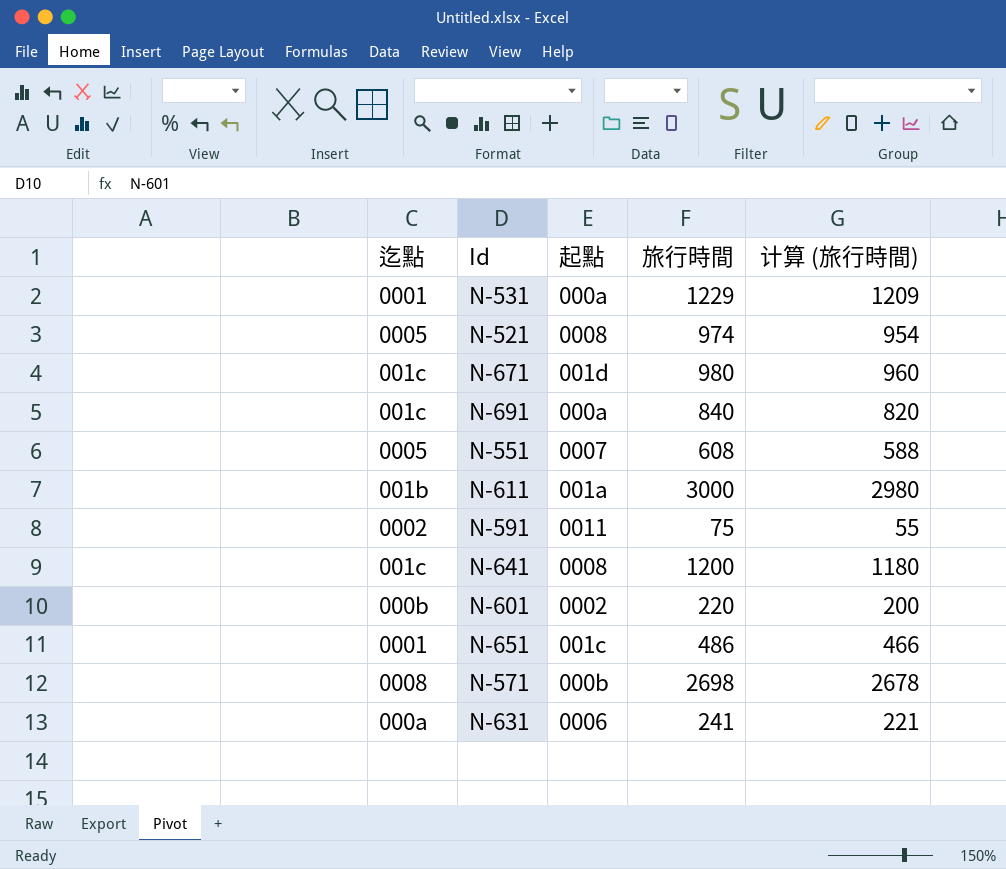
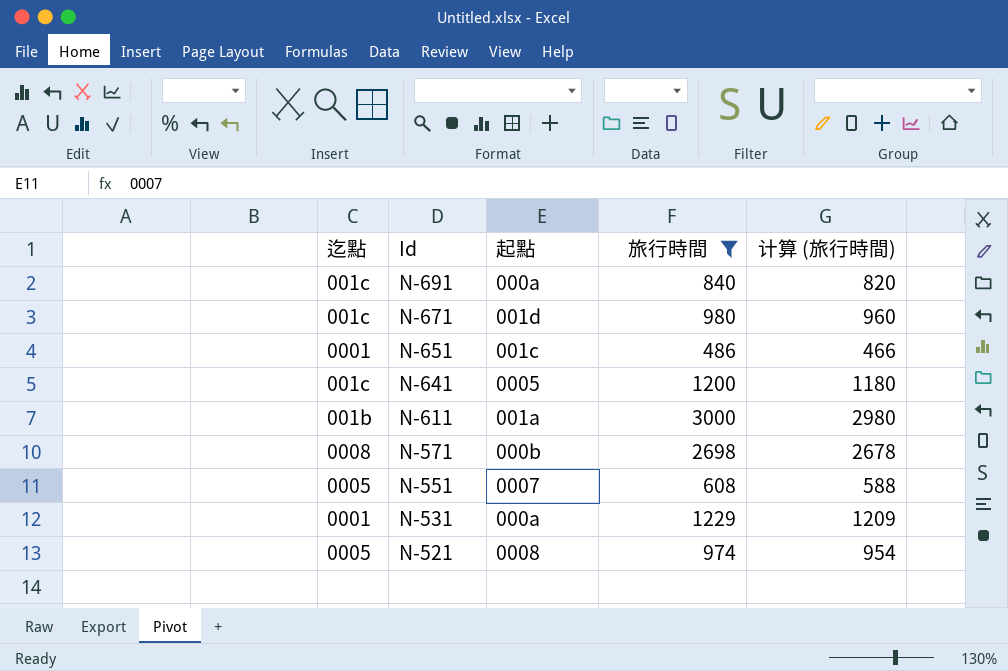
filter: none -> 旅行時間 >= 486
row order: none -> Id descending
N-641 | 起點: 0008 -> 0005

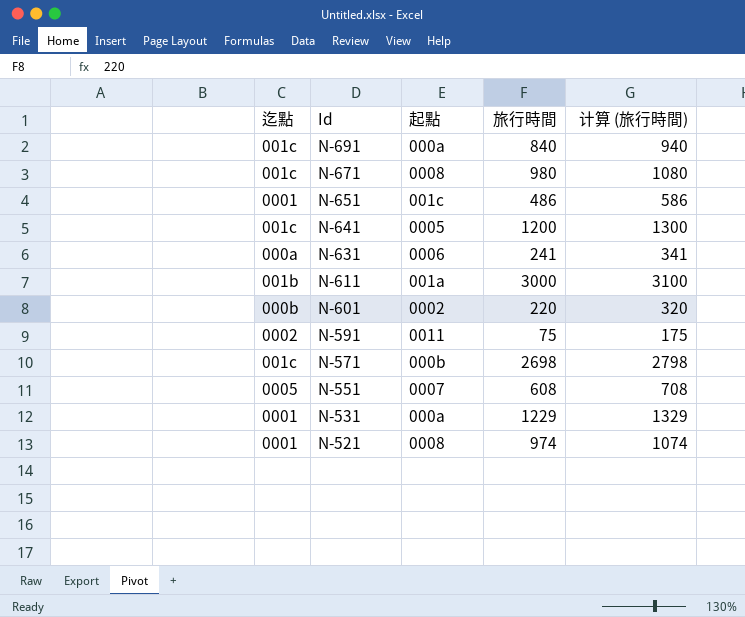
filter: 旅行時間 >= 486 -> none
column 计算 (旅行時間) | formula: [旅行時間] - 20 -> [旅行時間] + 100
N-671 | 起點: 001d -> 0008
N-571 | 迄點: 0008 -> 001c
N-521 | 迄點: 0005 -> 0001

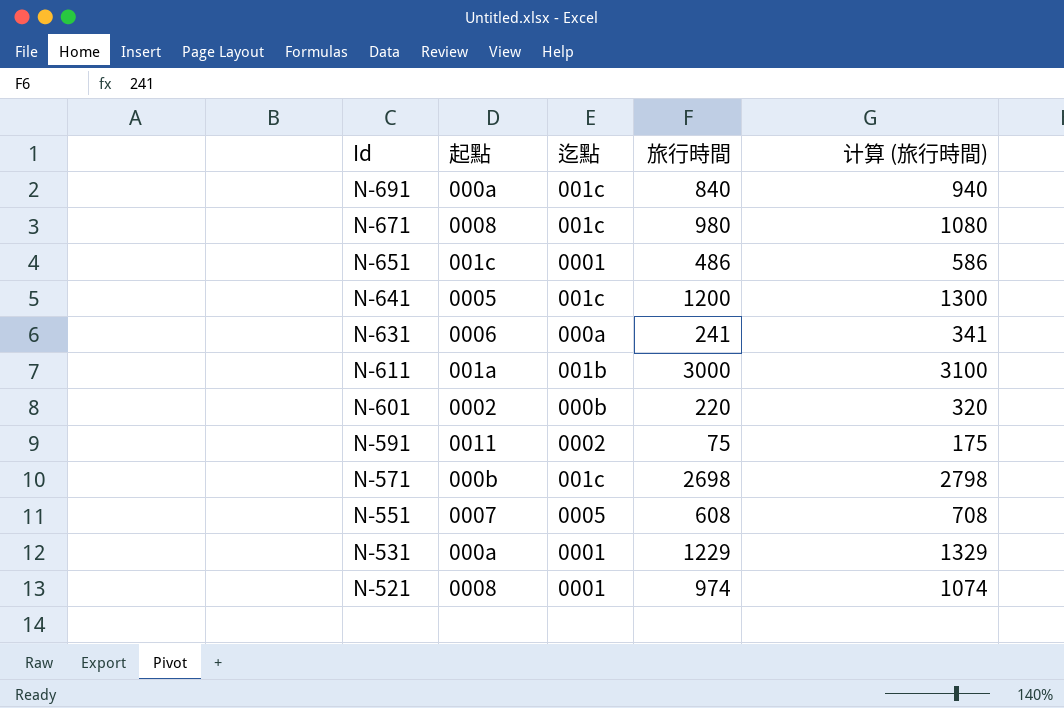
column 迄點 | position: 1 -> 3

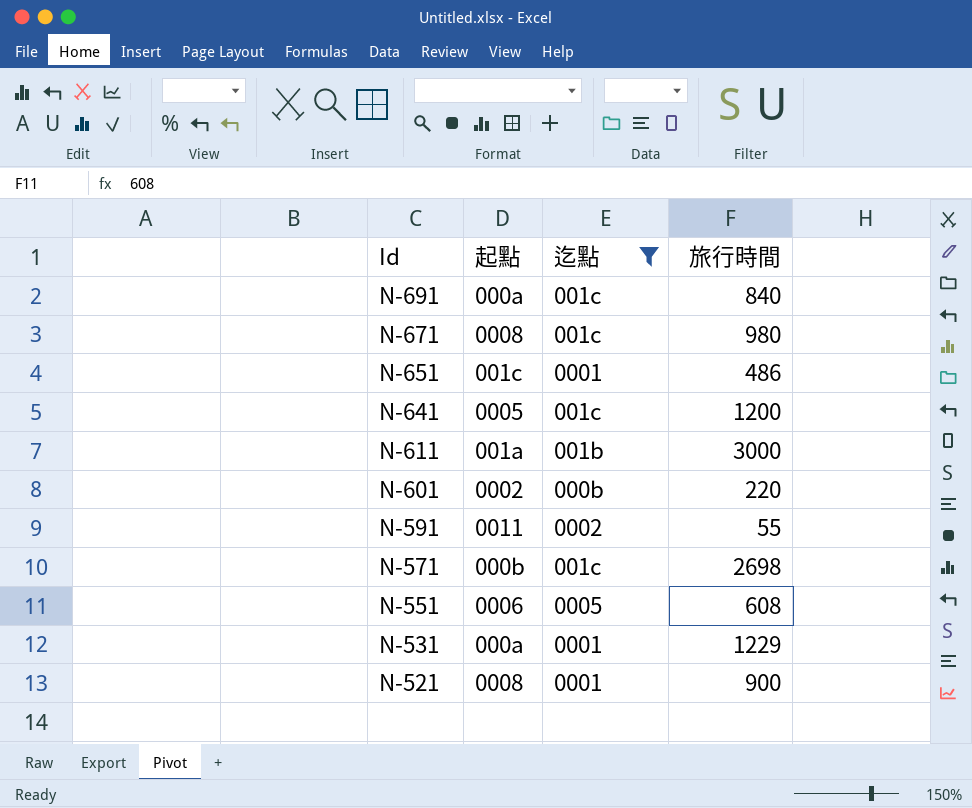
filter: none -> 迄點 != 000a
column 计算 (旅行時間) | formula: [旅行時間] + 100 -> none
N-591 | 旅行時間: 75 -> 55
N-551 | 起點: 0007 -> 0006
N-521 | 旅行時間: 974 -> 900

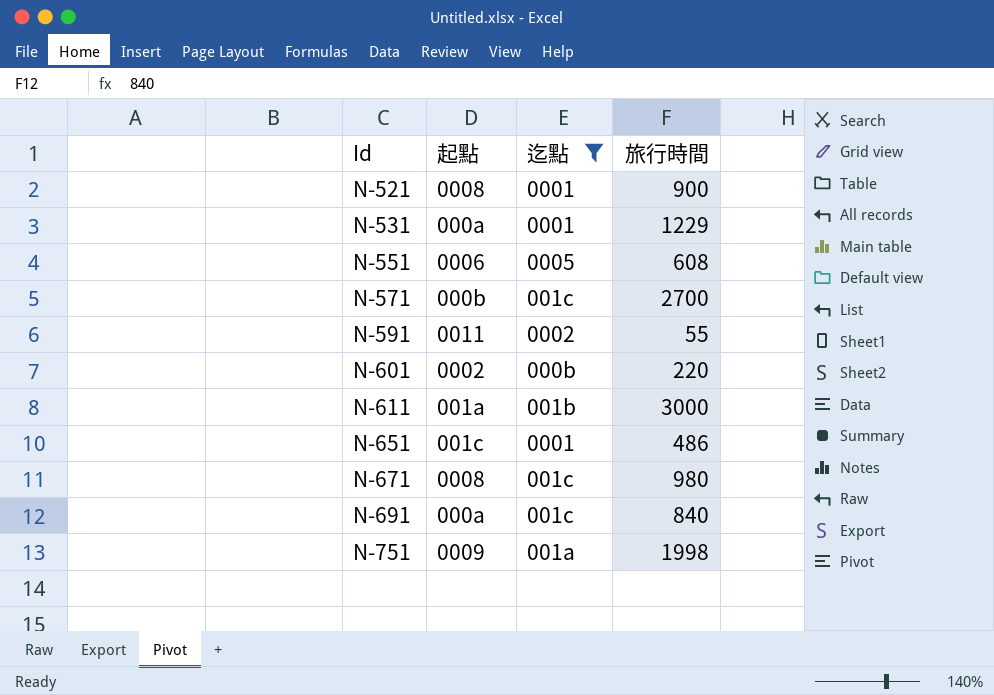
row order: Id descending -> Id ascending
row N-641: 0005 | 001c | 1200 -> none
N-571 | 旅行時間: 2698 -> 2700
row N-751: none -> 0009 | 001a | 1998

